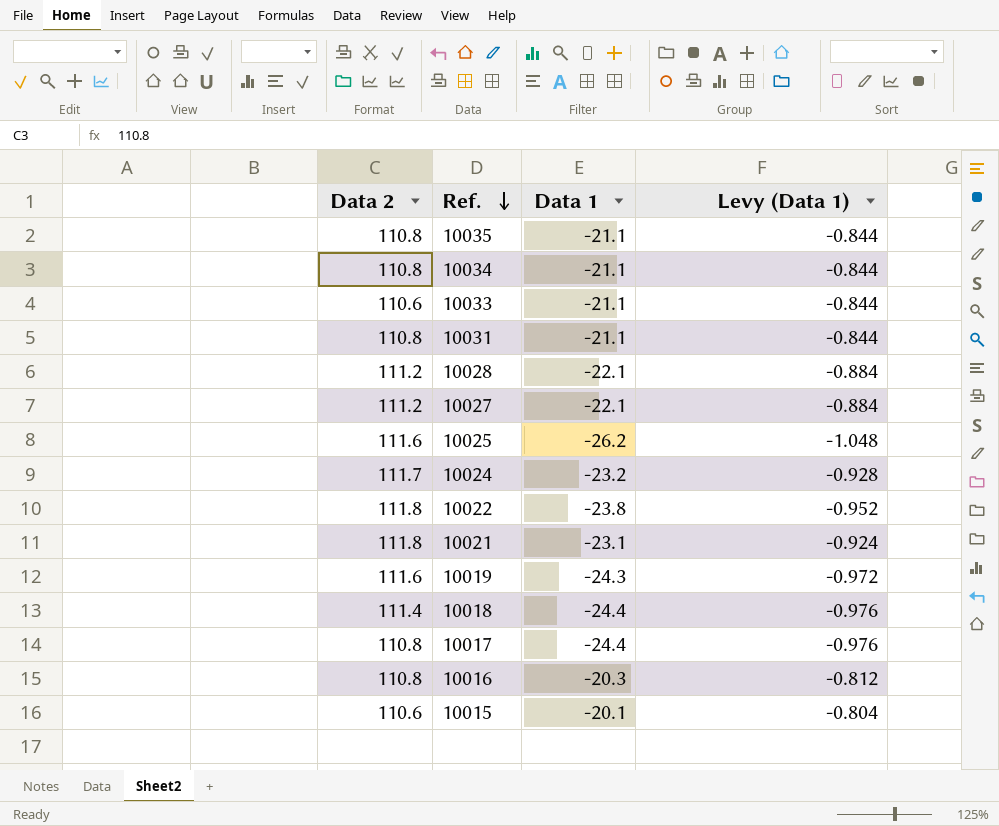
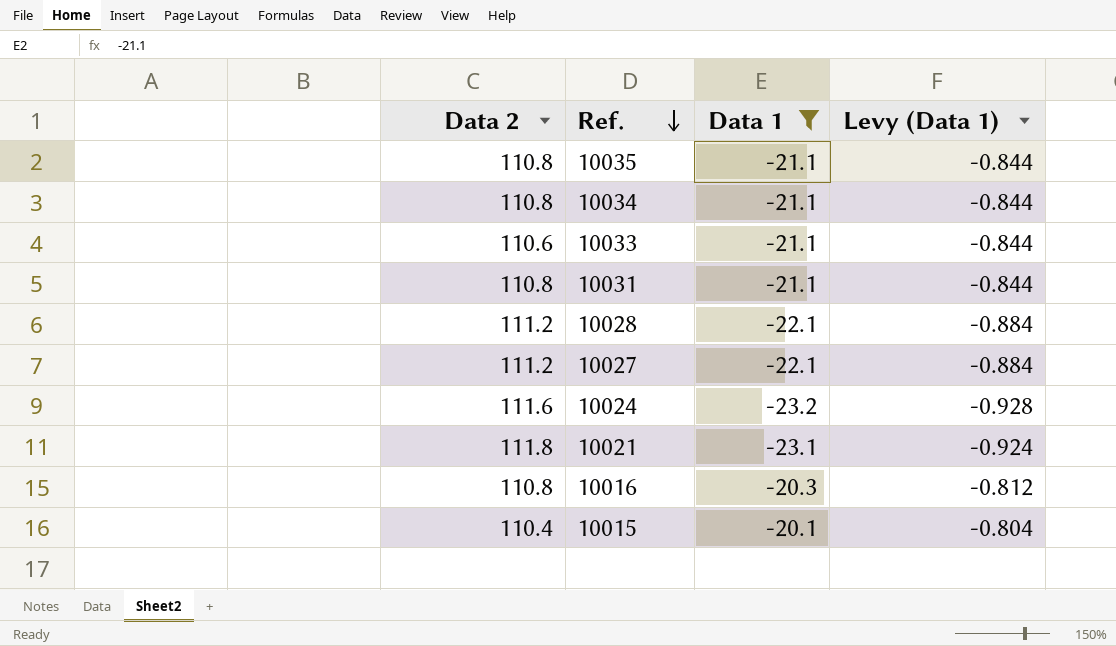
filter: none -> Data 1 >= -23.2
10024 | Data 2: 111.7 -> 111.6
10015 | Data 2: 110.6 -> 110.4

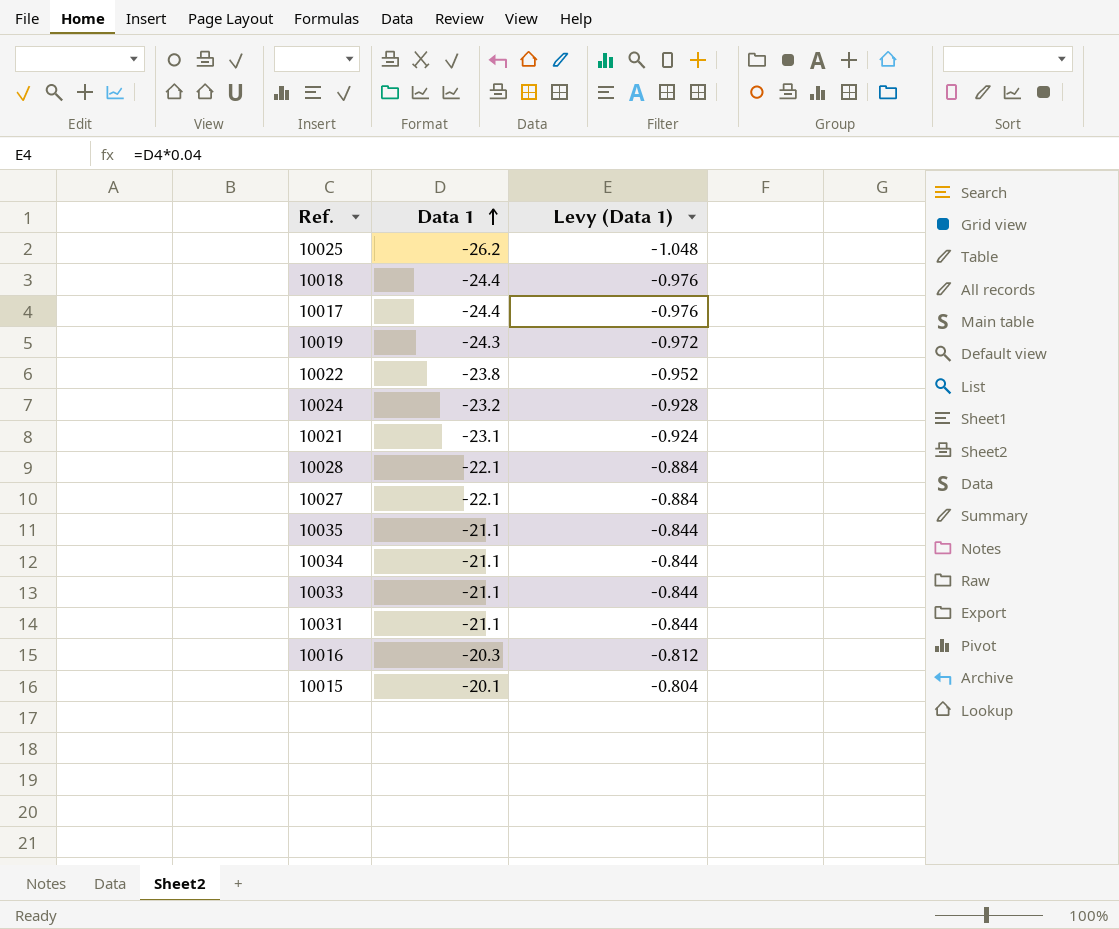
filter: Data 1 >= -23.2 -> none
row order: Ref. descending -> Data 1 ascending
column Data 2 | position: 1 -> none

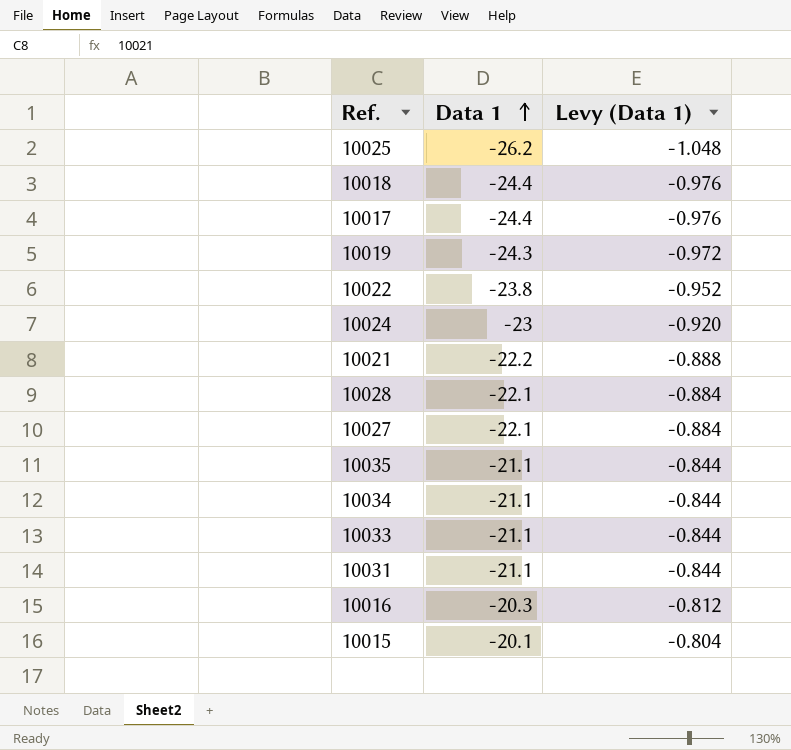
10024 | Data 1: -23.2 -> -23
10024 | Levy (Data 1): -0.928 -> -0.920
10021 | Data 1: -23.1 -> -22.2
10021 | Levy (Data 1): -0.924 -> -0.888

